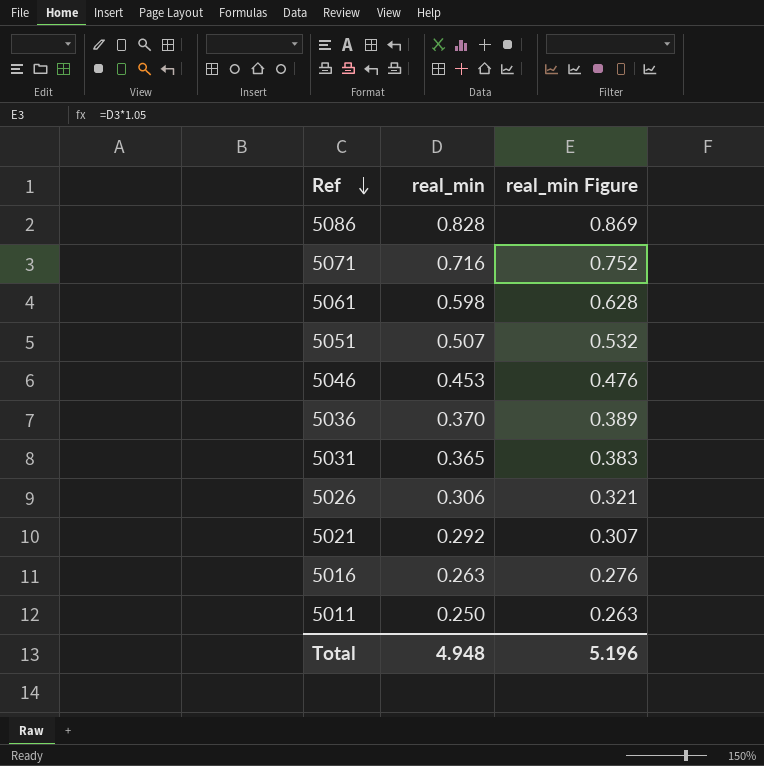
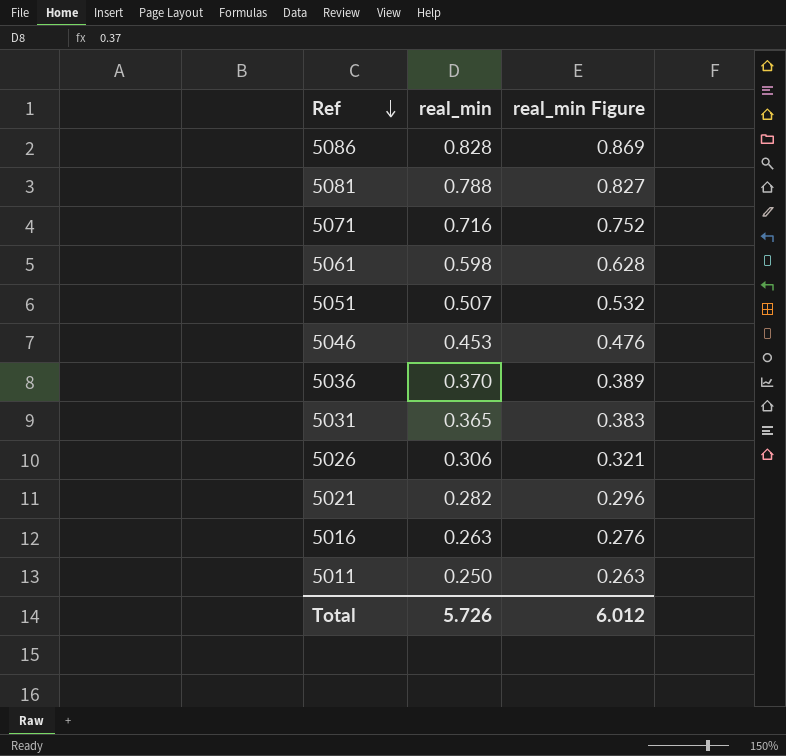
row 5081: none -> 0.788 | 0.827
5021 | real_min: 0.292 -> 0.282
5021 | real_min Figure: 0.307 -> 0.296
Total | real_min: 4.948 -> 5.726
Total | real_min Figure: 5.196 -> 6.012

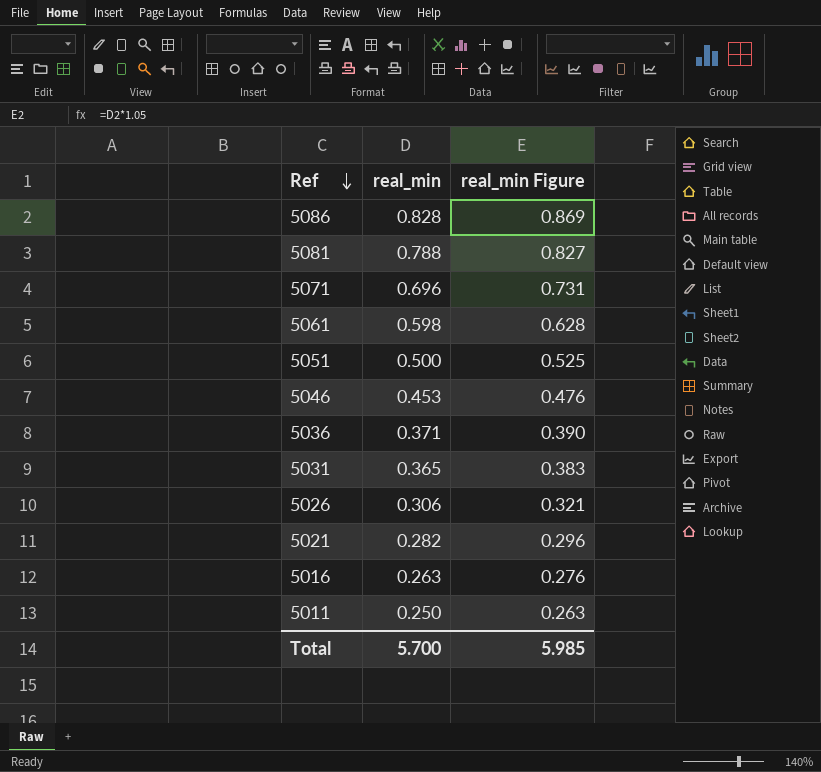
5071 | real_min: 0.716 -> 0.696
5071 | real_min Figure: 0.752 -> 0.731
5051 | real_min: 0.507 -> 0.500
5051 | real_min Figure: 0.532 -> 0.525
5036 | real_min: 0.370 -> 0.371
5036 | real_min Figure: 0.389 -> 0.390
Total | real_min: 5.726 -> 5.700
Total | real_min Figure: 6.012 -> 5.985

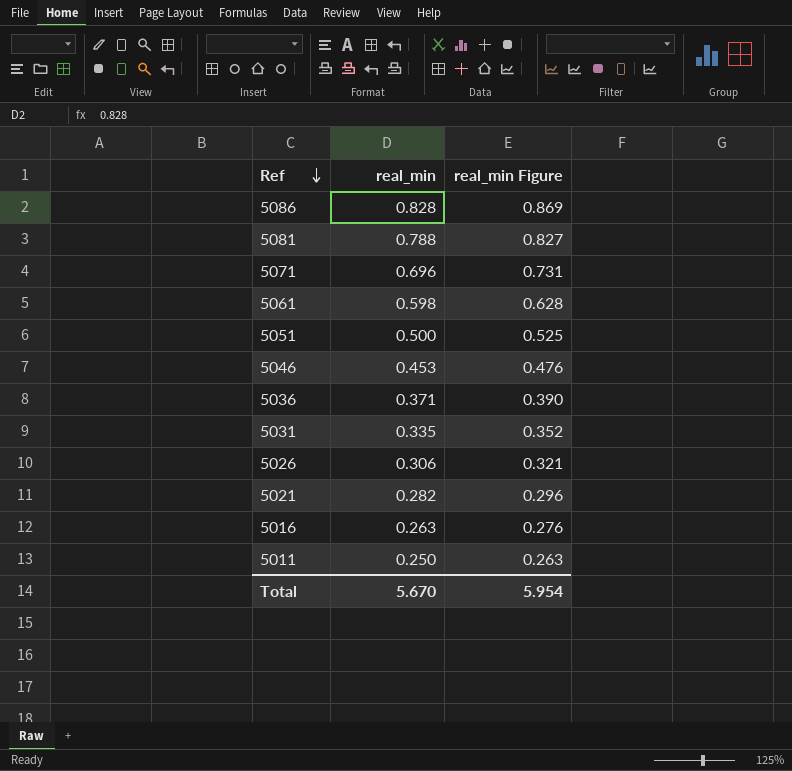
5031 | real_min: 0.365 -> 0.335
5031 | real_min Figure: 0.383 -> 0.352
Total | real_min: 5.700 -> 5.670
Total | real_min Figure: 5.985 -> 5.954

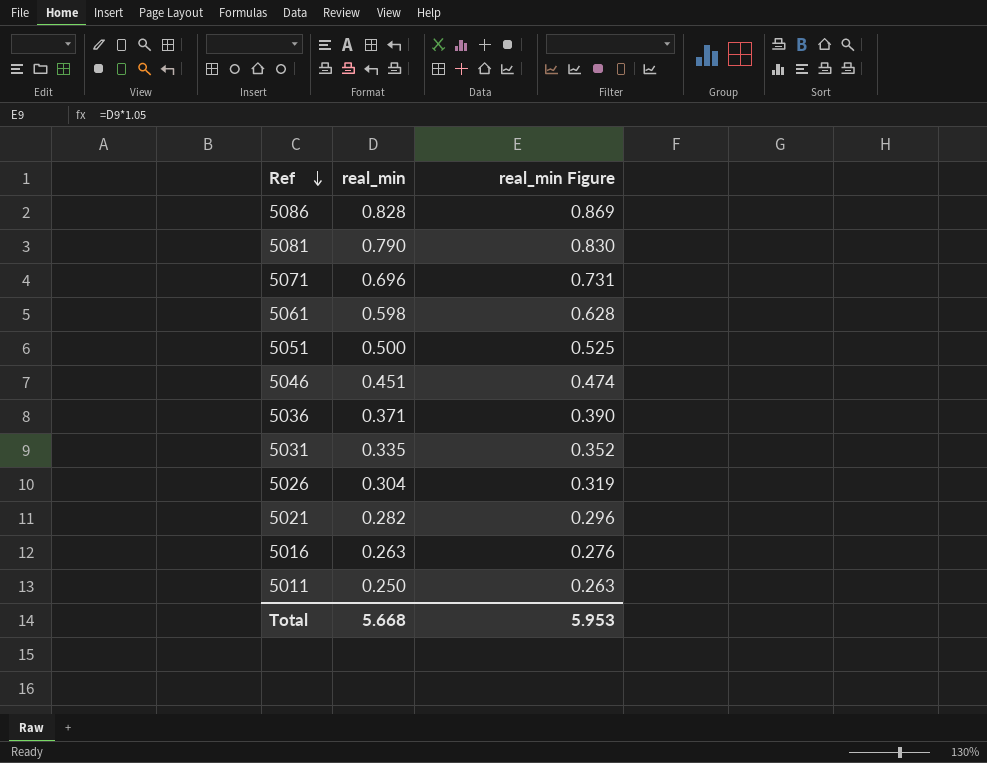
5081 | real_min: 0.788 -> 0.790
5081 | real_min Figure: 0.827 -> 0.830
5046 | real_min: 0.453 -> 0.451
5046 | real_min Figure: 0.476 -> 0.474
5026 | real_min: 0.306 -> 0.304
5026 | real_min Figure: 0.321 -> 0.319
Total | real_min: 5.670 -> 5.668
Total | real_min Figure: 5.954 -> 5.953

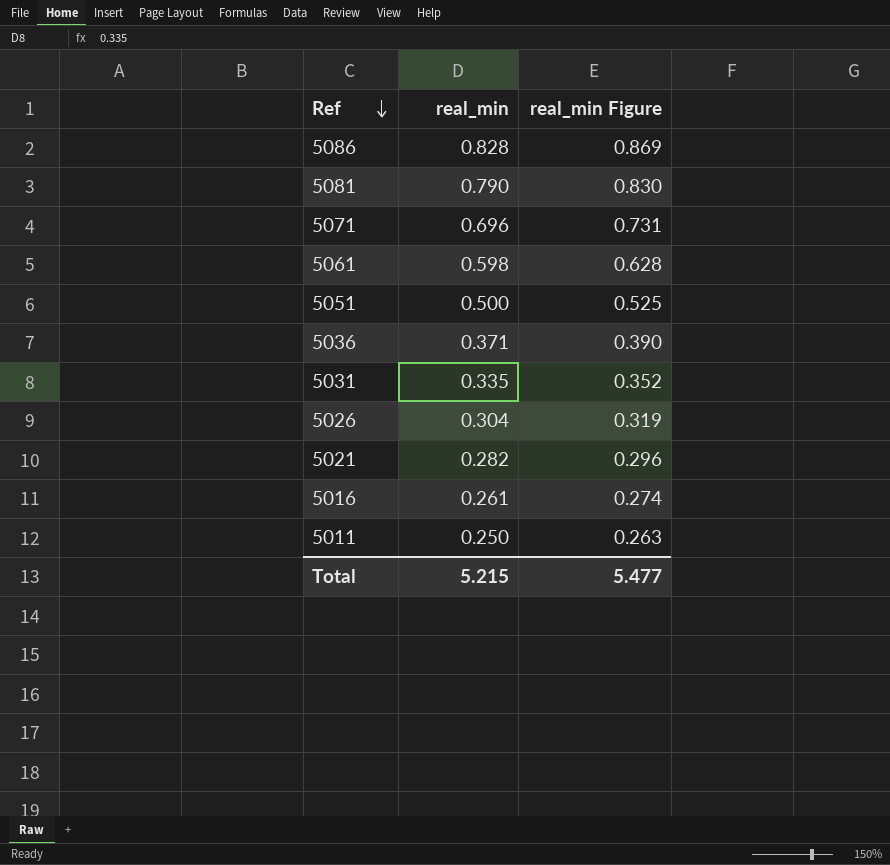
row 5046: 0.451 | 0.474 -> none
5016 | real_min: 0.263 -> 0.261
5016 | real_min Figure: 0.276 -> 0.274
Total | real_min: 5.668 -> 5.215
Total | real_min Figure: 5.953 -> 5.477

